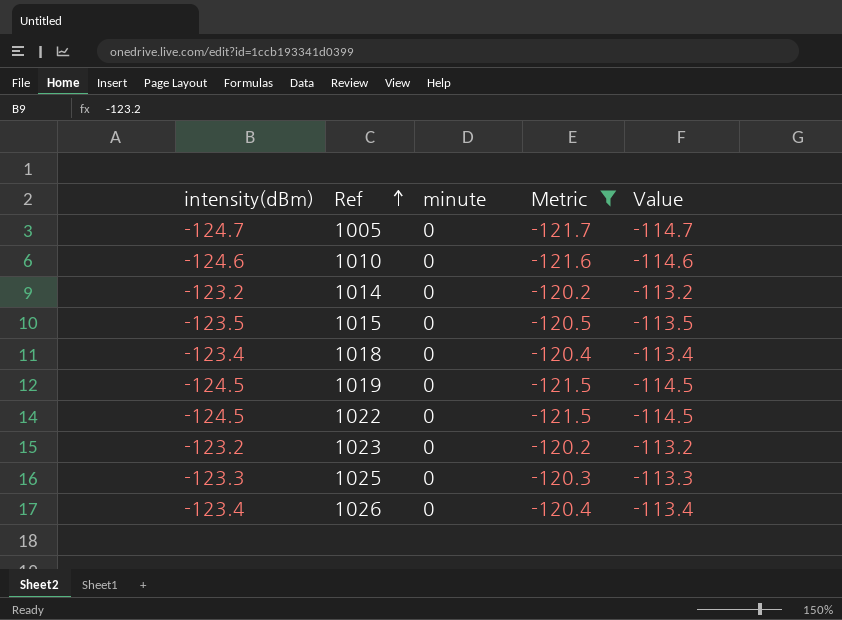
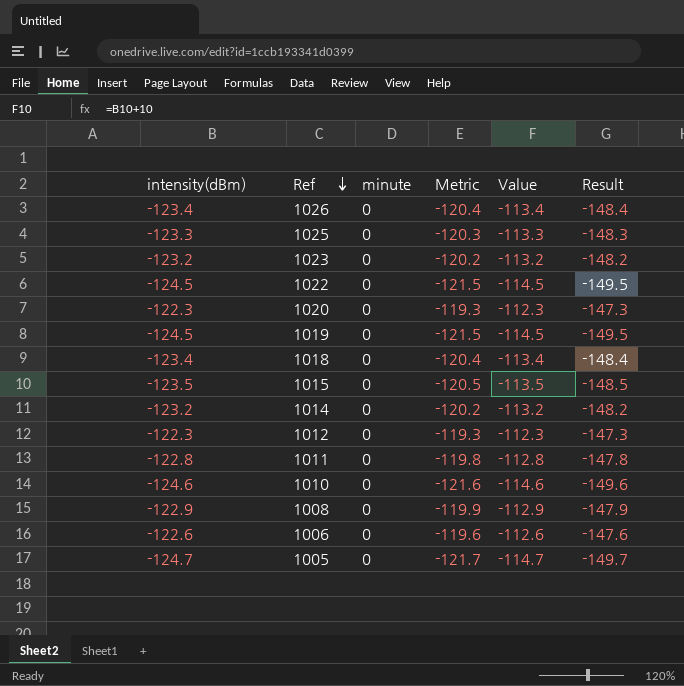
filter: Metric <= -120.2 -> none
row order: Ref ascending -> Ref descending
column Result | formula: none -> [intensity(dBm)] - 25

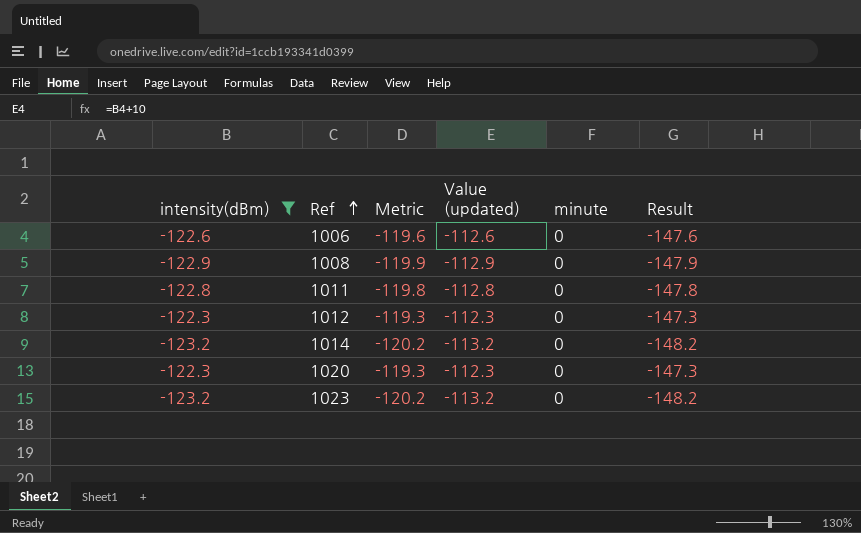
filter: none -> intensity(dBm) >= -123.2
row order: Ref descending -> Ref ascending
column name: Value -> Value (updated)
column minute | position: 3 -> 5

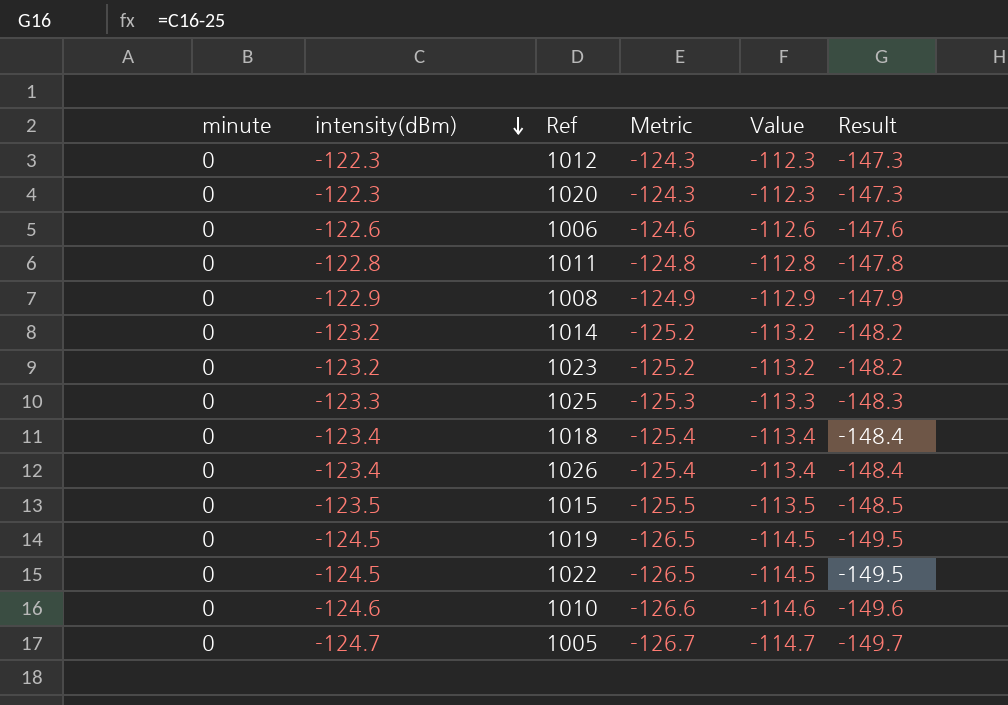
filter: intensity(dBm) >= -123.2 -> none
row order: Ref ascending -> intensity(dBm) descending
column minute | position: 5 -> 1
column Metric | formula: [intensity(dBm)] + 3 -> [intensity(dBm)] - 2
column name: Value (updated) -> Value

